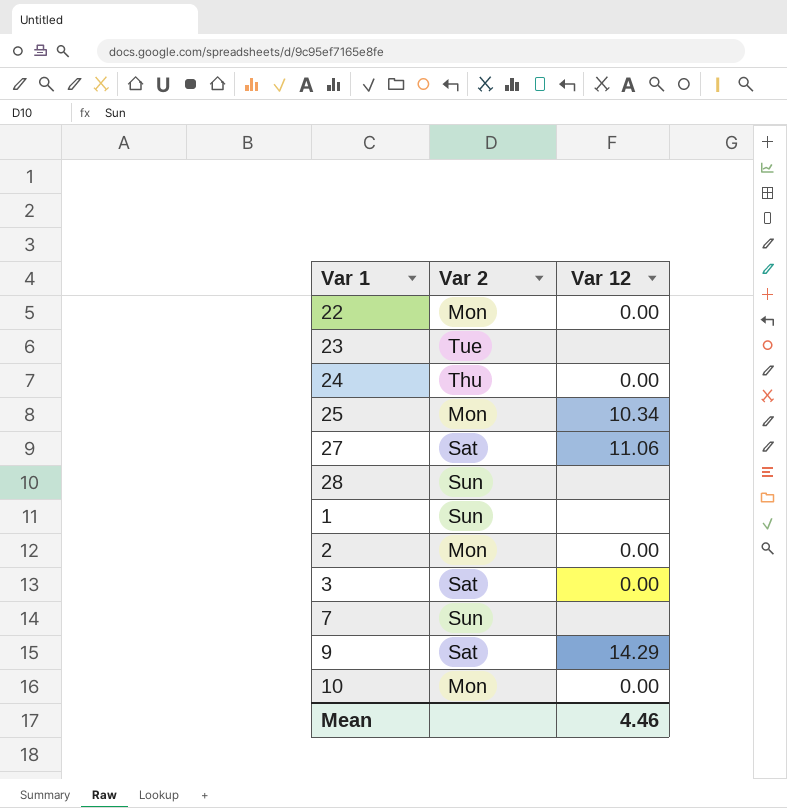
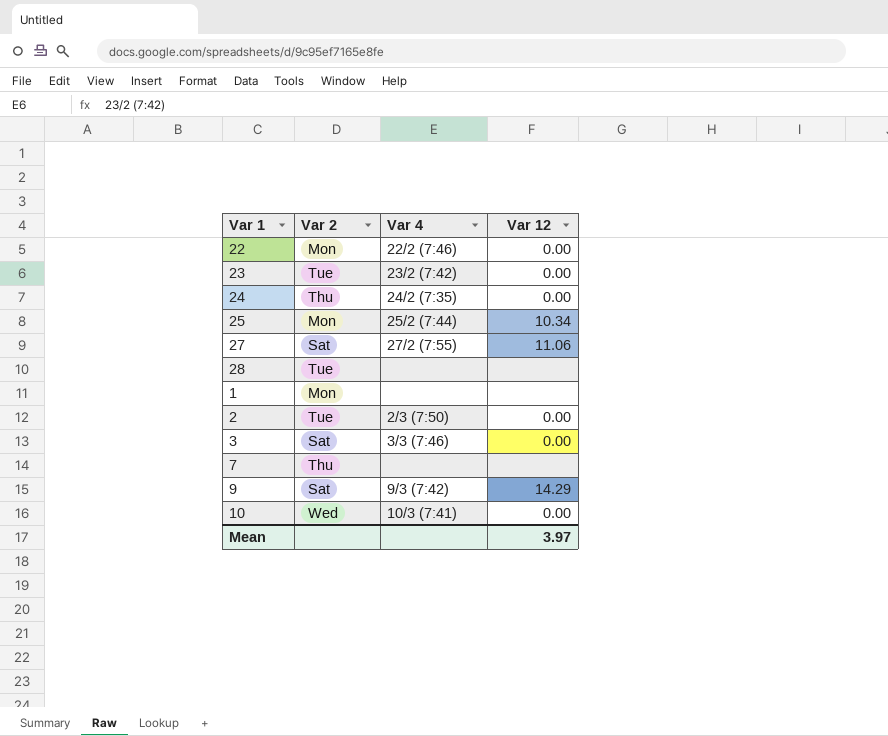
column Var 4 | position: none -> 3
23 | Var 12: none -> 0.00
28 | Var 2: Sun -> Tue
1 | Var 2: Sun -> Mon
2 | Var 2: Mon -> Tue
7 | Var 2: Sun -> Thu
10 | Var 2: Mon -> Wed
Mean | Var 12: 4.46 -> 3.97

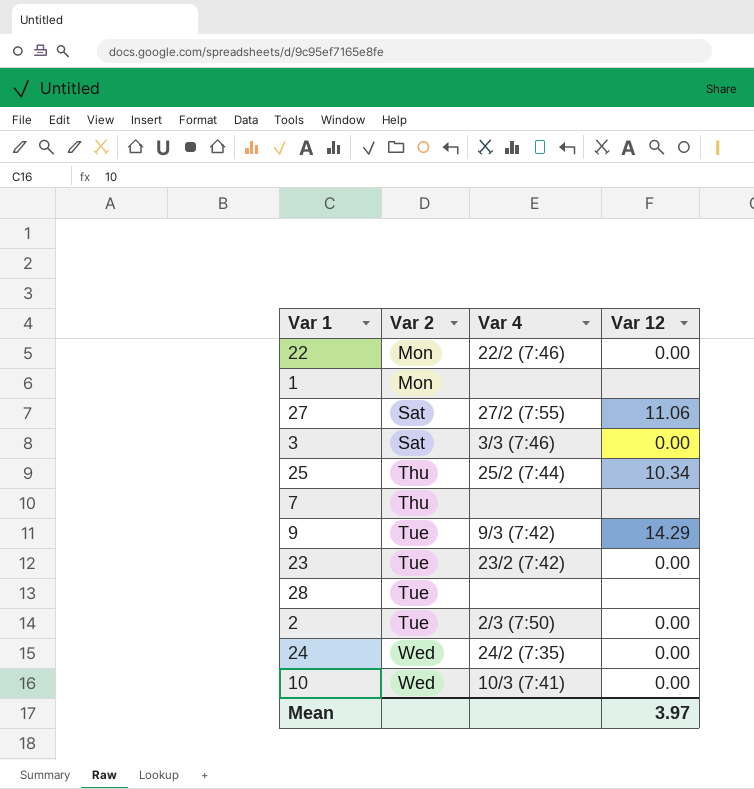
row order: none -> Var 2 ascending
25 | Var 2: Mon -> Thu
9 | Var 2: Sat -> Tue
24 | Var 2: Thu -> Wed

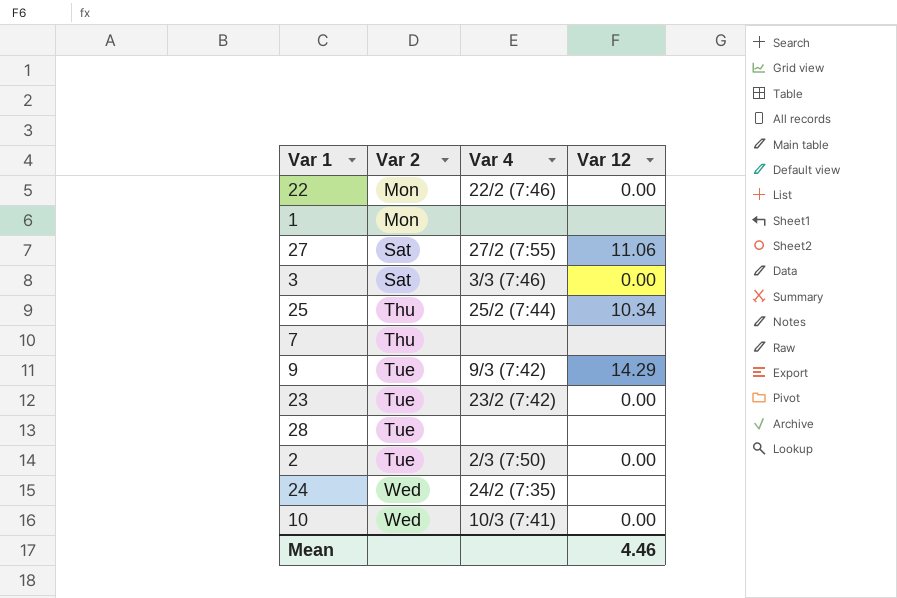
24 | Var 12: 0.00 -> none
Mean | Var 12: 3.97 -> 4.46

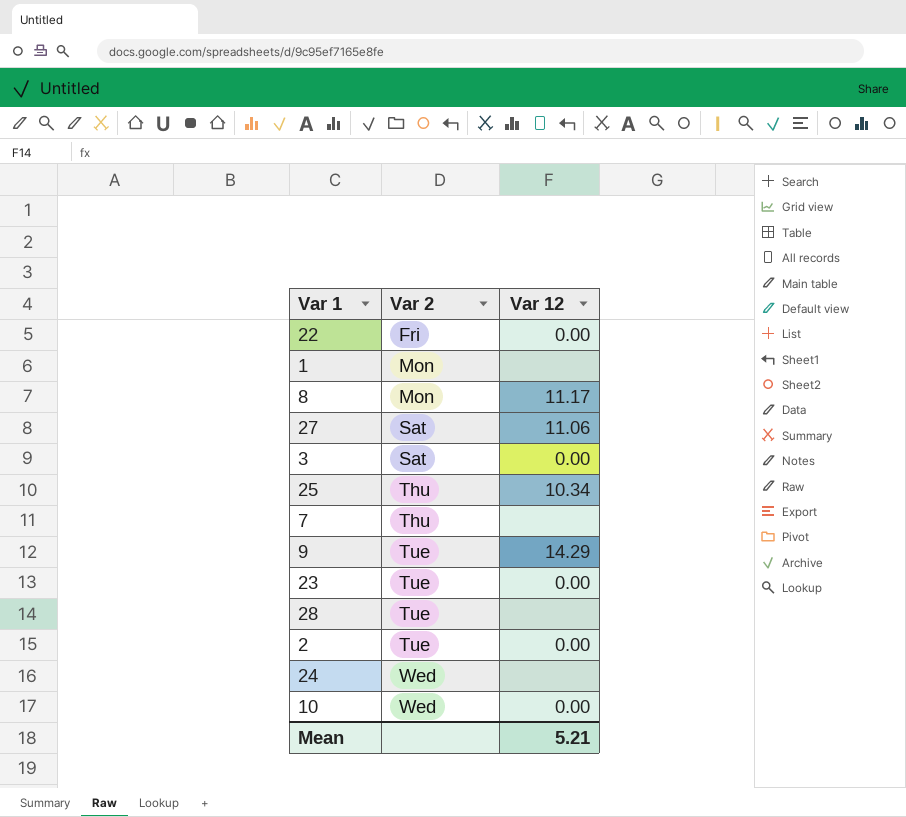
column Var 4 | position: 3 -> none
22 | Var 2: Mon -> Fri
row 8: none -> Mon | 11.17
Mean | Var 12: 4.46 -> 5.21

